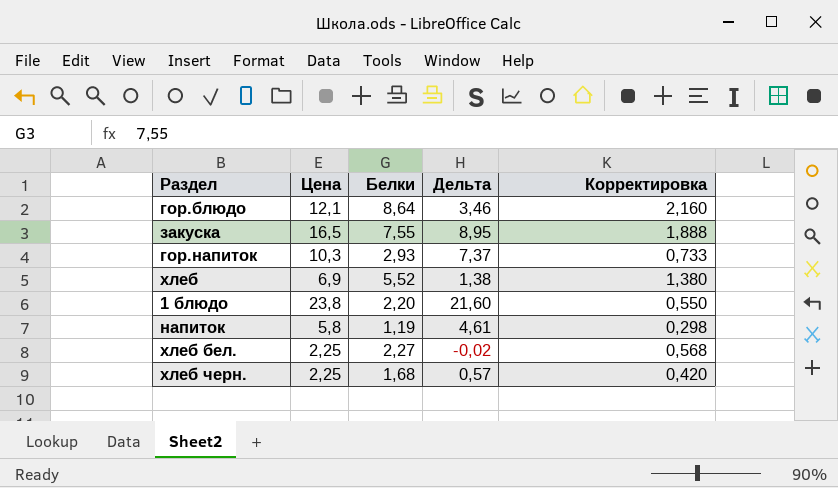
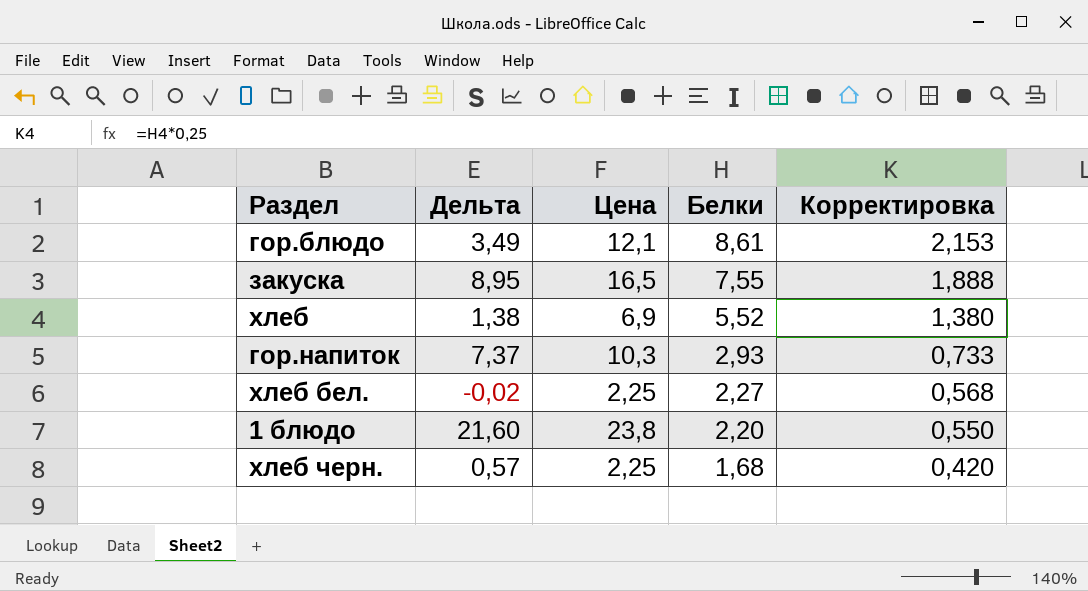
row order: none -> Белки descending
column Дельта | position: 4 -> 2
row напиток: 5,8 | 1,19 | 4,61 | 0,298 -> none
гор.блюдо | Дельта: 3,46 -> 3,49
гор.блюдо | Белки: 8,64 -> 8,61
гор.блюдо | Корректировка: 2,160 -> 2,153

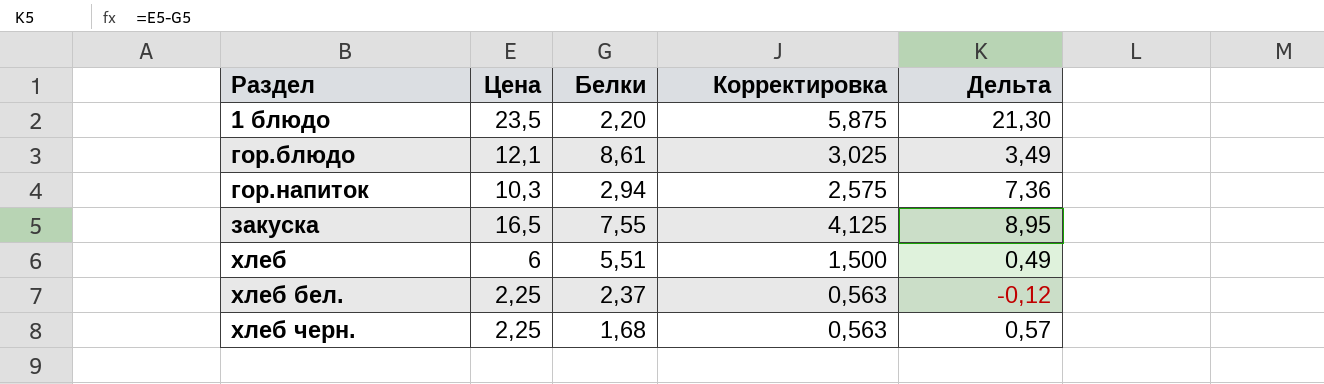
row order: Белки descending -> Раздел ascending
column Корректировка | formula: [Белки] * 0,25 -> [Цена] * 0,25
column Дельта | position: 2 -> 5
1 блюдо | Цена: 23,8 -> 23,5
1 блюдо | Дельта: 21,60 -> 21,30
гор.напиток | Белки: 2,93 -> 2,94
гор.напиток | Дельта: 7,37 -> 7,36
хлеб | Цена: 6,9 -> 6
хлеб | Белки: 5,52 -> 5,51
хлеб | Дельта: 1,38 -> 0,49
хлеб бел. | Белки: 2,27 -> 2,37
хлеб бел. | Дельта: -0,02 -> -0,12

